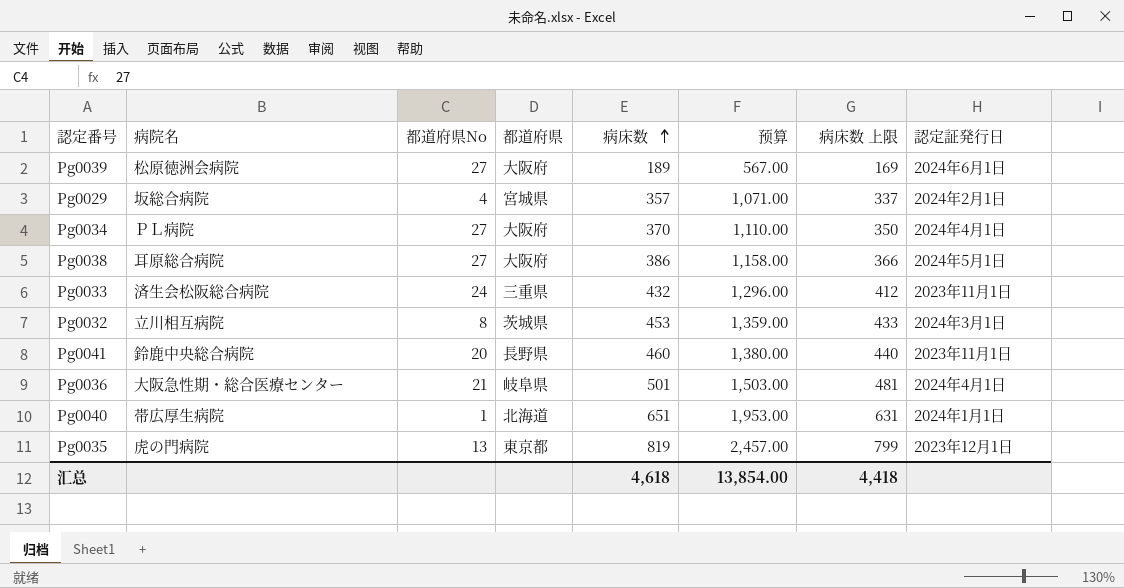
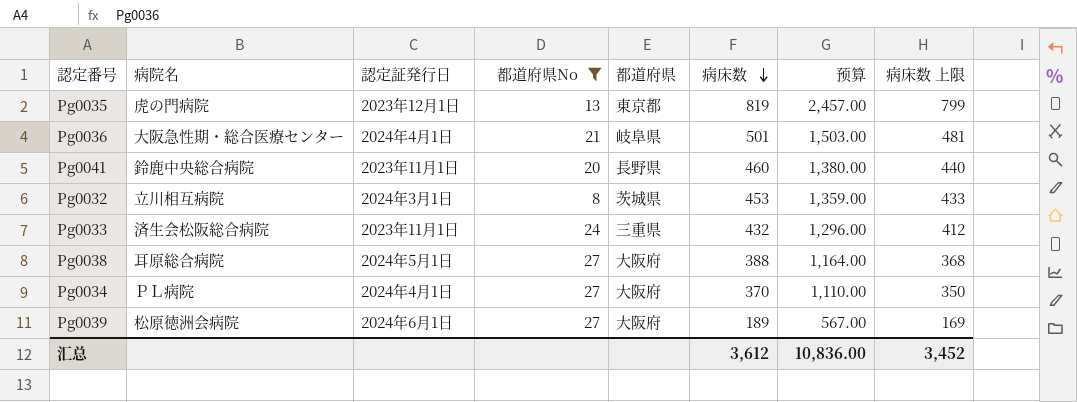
filter: none -> 都道府県No >= 8
row order: 病床数 ascending -> 病床数 descending
column 認定証発行日 | position: 8 -> 3
Pg0038 | 病床数: 386 -> 388
Pg0038 | 预算: 1,158.00 -> 1,164.00
Pg0038 | 病床数 上限: 366 -> 368
汇总 | 病床数: 4,618 -> 3,612
汇总 | 预算: 13,854.00 -> 10,836.00
汇总 | 病床数 上限: 4,418 -> 3,452

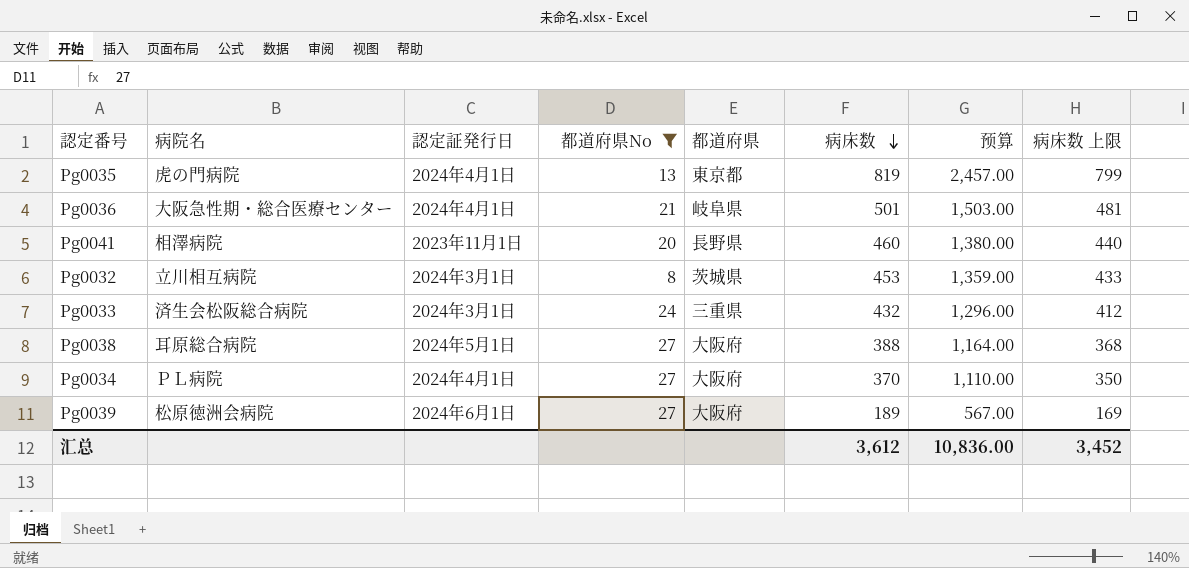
Pg0035 | 認定証発行日: 2023年12月1日 -> 2024年4月1日
Pg0041 | 病院名: 鈴鹿中央総合病院 -> 相澤病院
Pg0033 | 認定証発行日: 2023年11月1日 -> 2024年3月1日

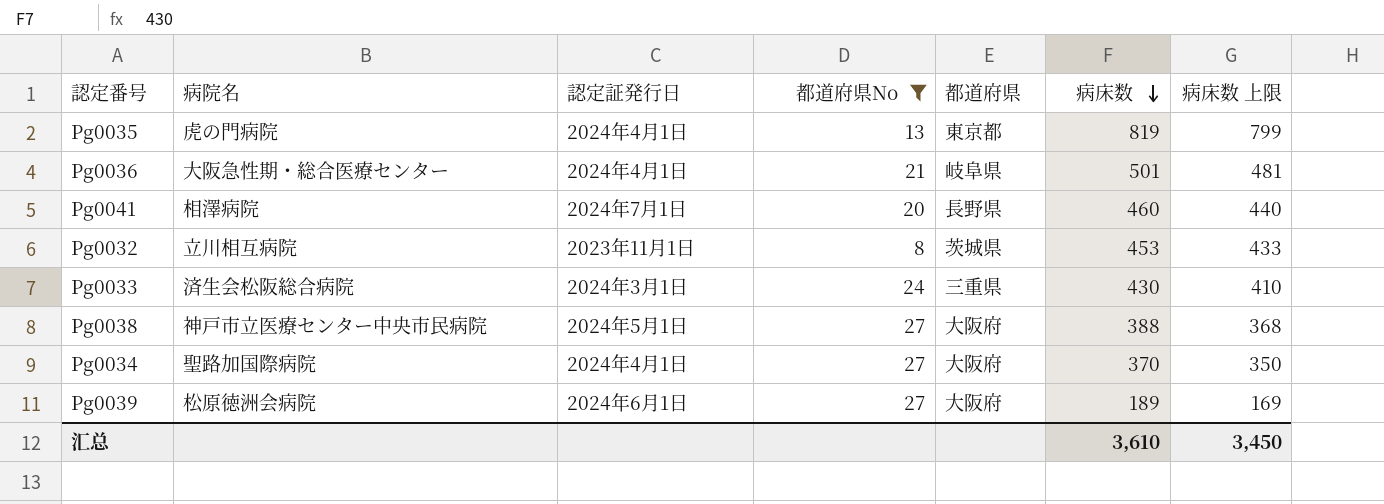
column 预算 | formula: [病床数] * 3 -> none
Pg0041 | 認定証発行日: 2023年11月1日 -> 2024年7月1日
Pg0032 | 認定証発行日: 2024年3月1日 -> 2023年11月1日
Pg0033 | 病床数: 432 -> 430
Pg0033 | 病床数 上限: 412 -> 410
Pg0038 | 病院名: 耳原総合病院 -> 神戸市立医療センター中央市民病院
Pg0034 | 病院名: ＰＬ病院 -> 聖路加国際病院
汇总 | 病床数: 3,612 -> 3,610
汇总 | 病床数 上限: 3,452 -> 3,450

